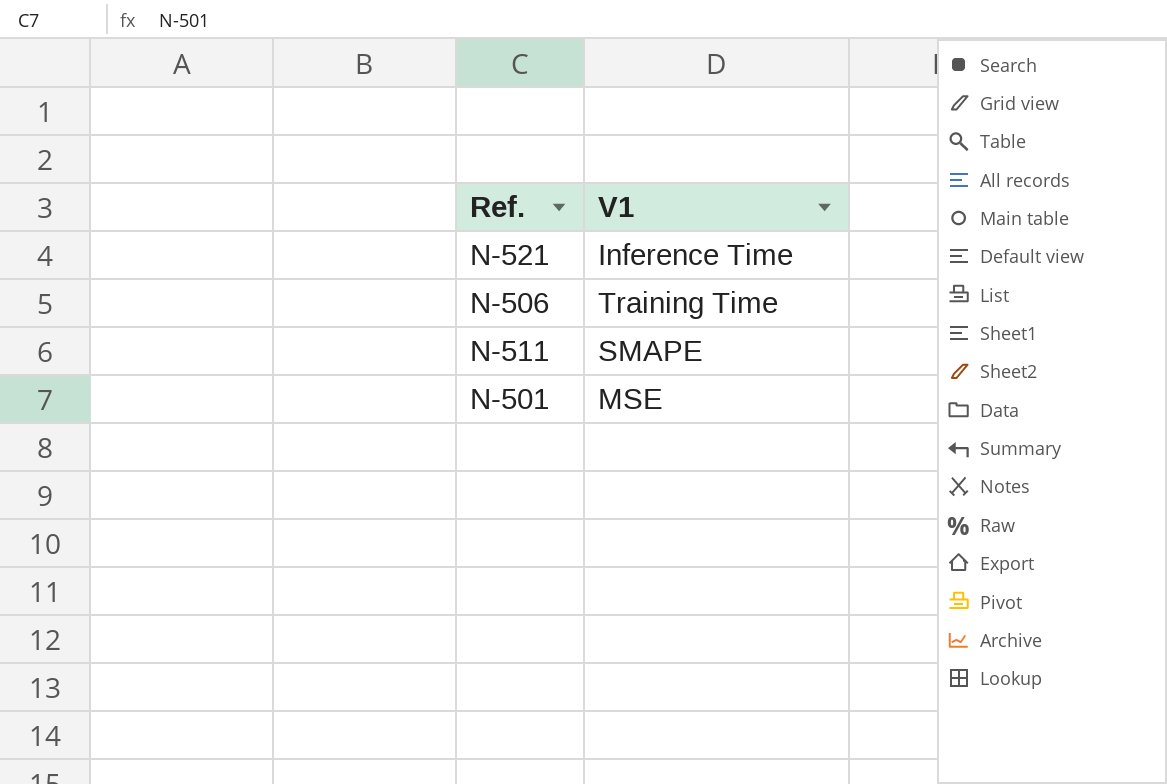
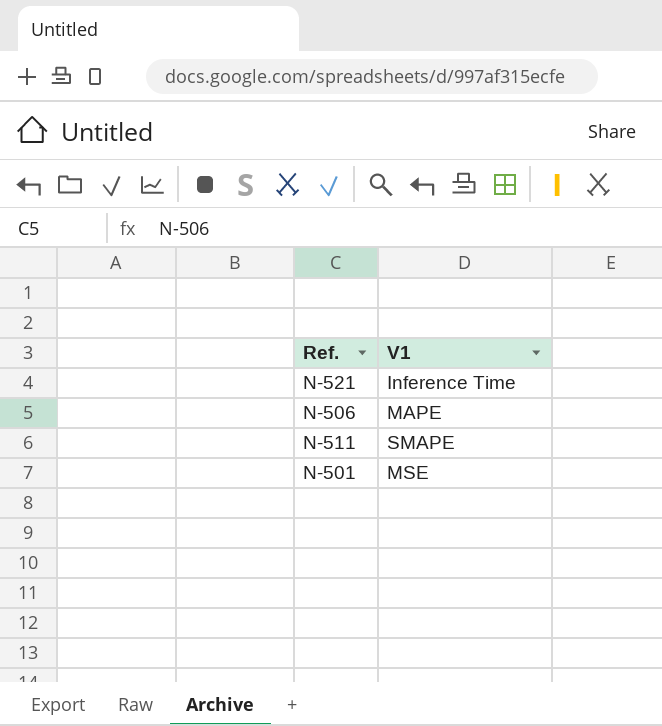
N-506 | V1: Training Time -> MAPE

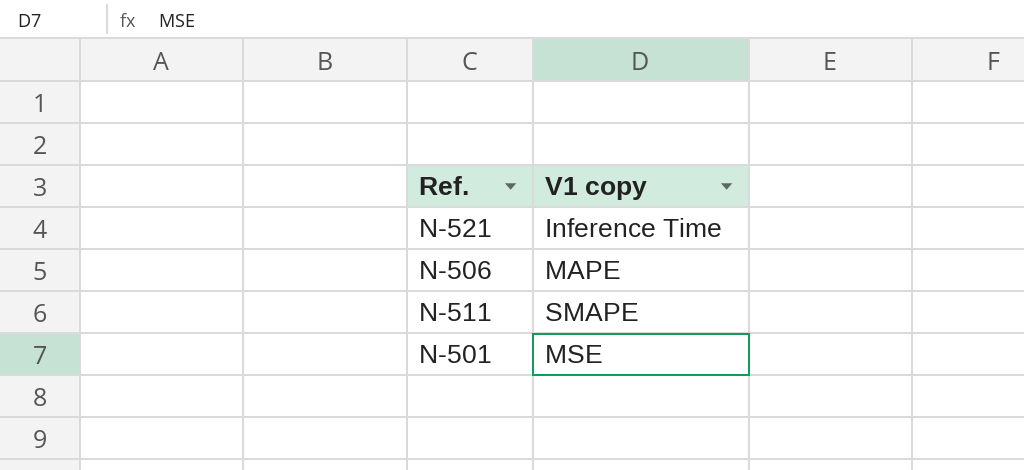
column name: V1 -> V1 copy

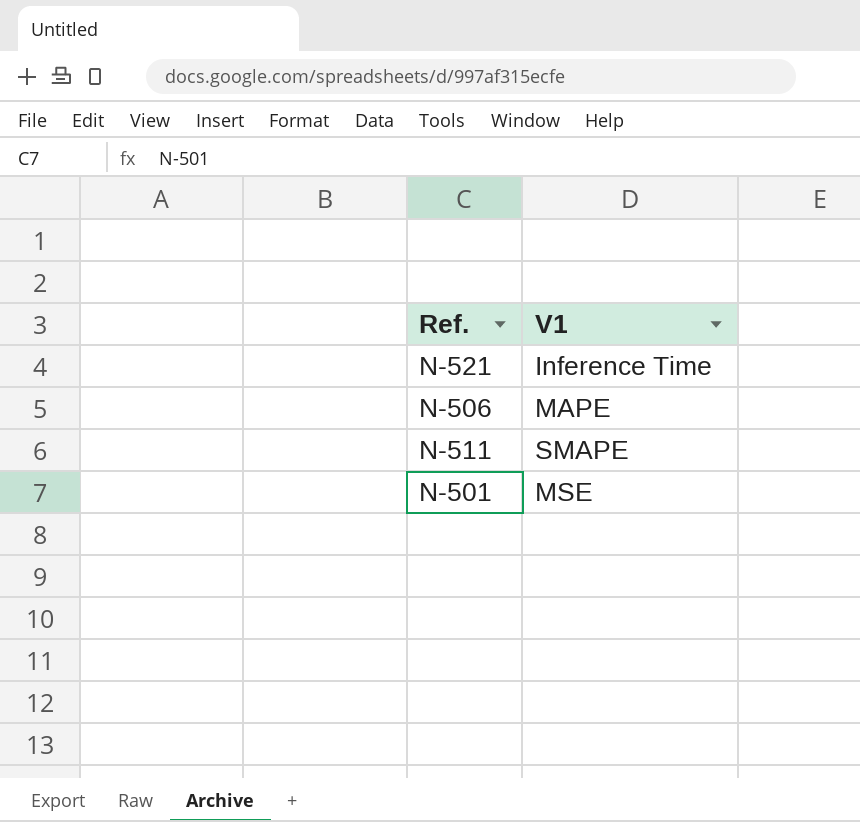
column name: V1 copy -> V1

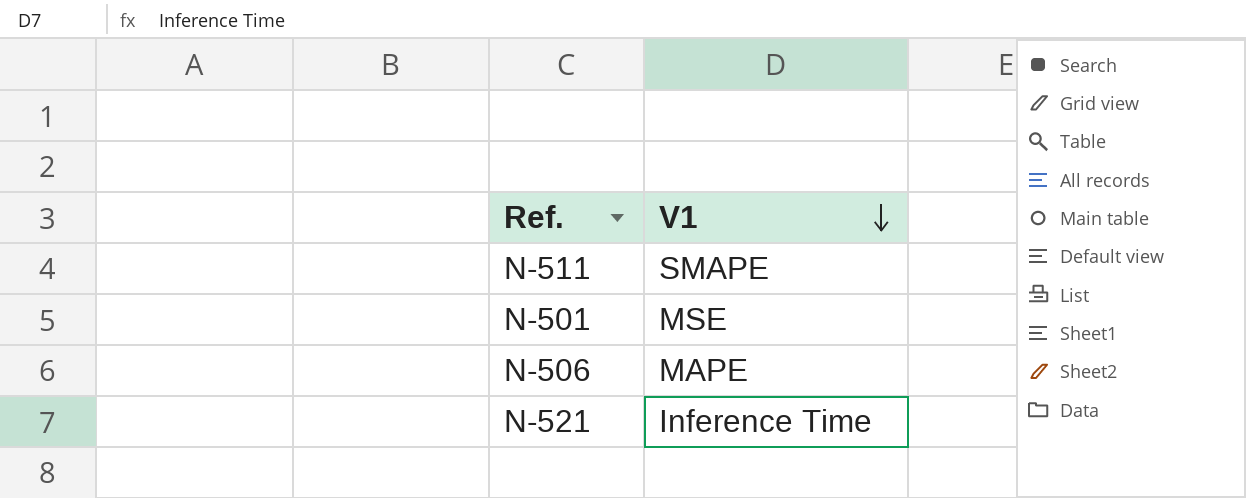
row order: none -> V1 descending

